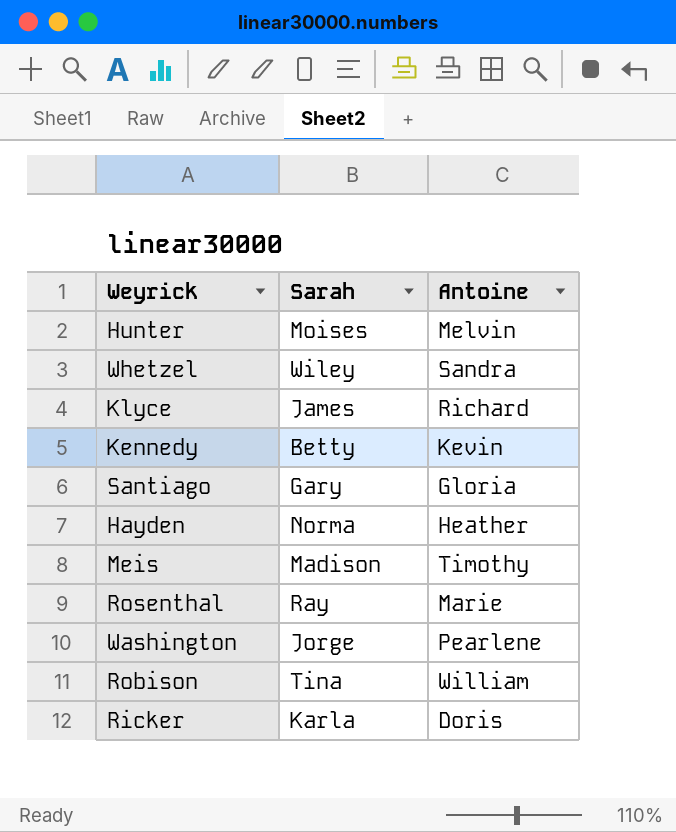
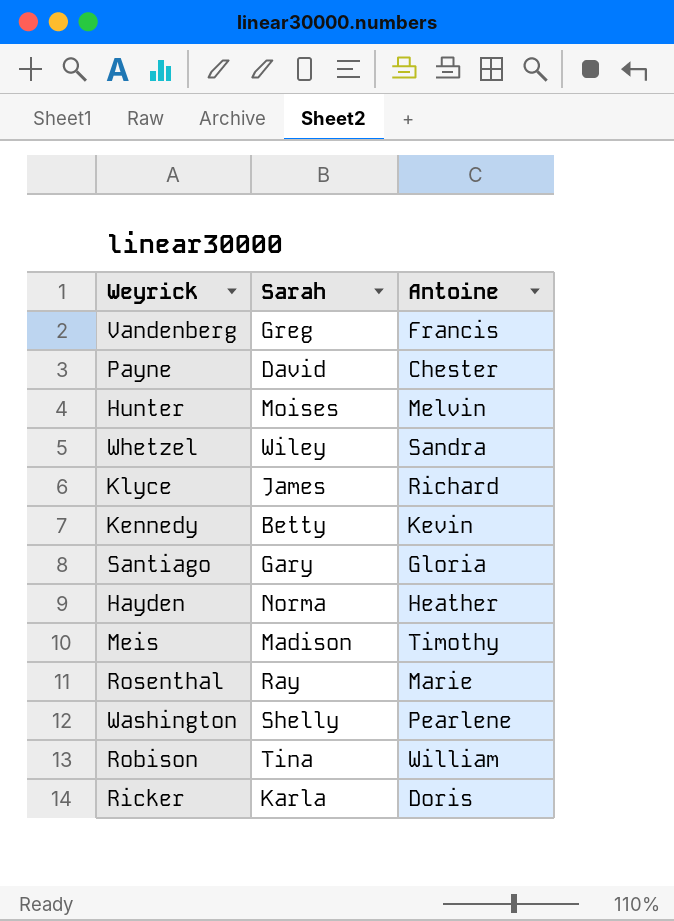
row Vandenberg: none -> Greg | Francis
row Payne: none -> David | Chester
Washington | Sarah: Jorge -> Shelly

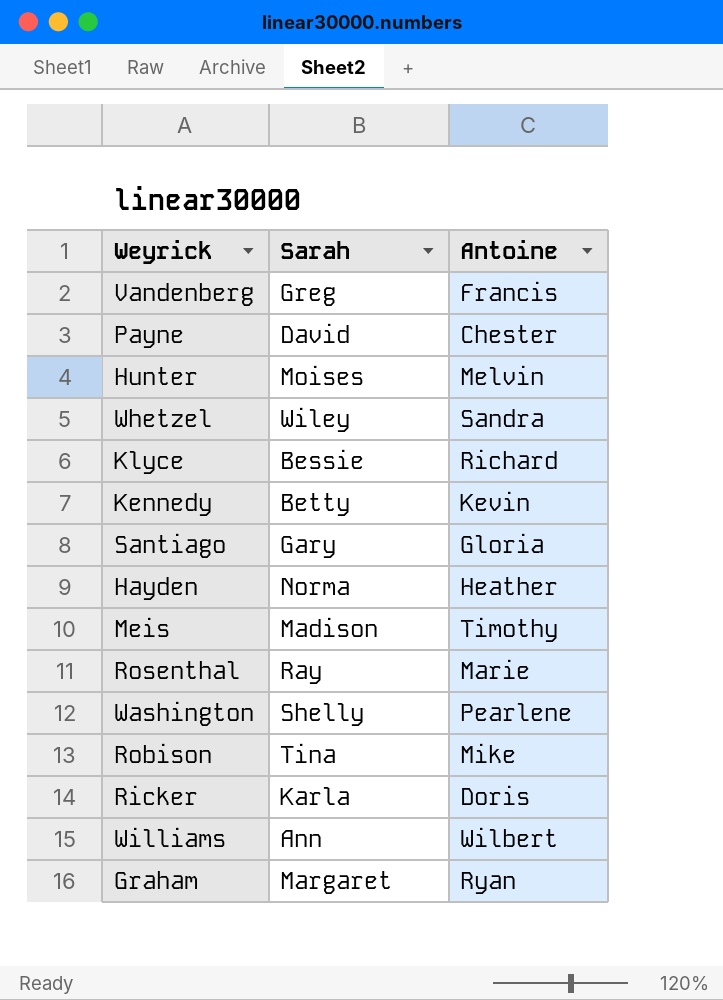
Klyce | Sarah: James -> Bessie
Robison | Antoine: William -> Mike
row Williams: none -> Ann | Wilbert
row Graham: none -> Margaret | Ryan

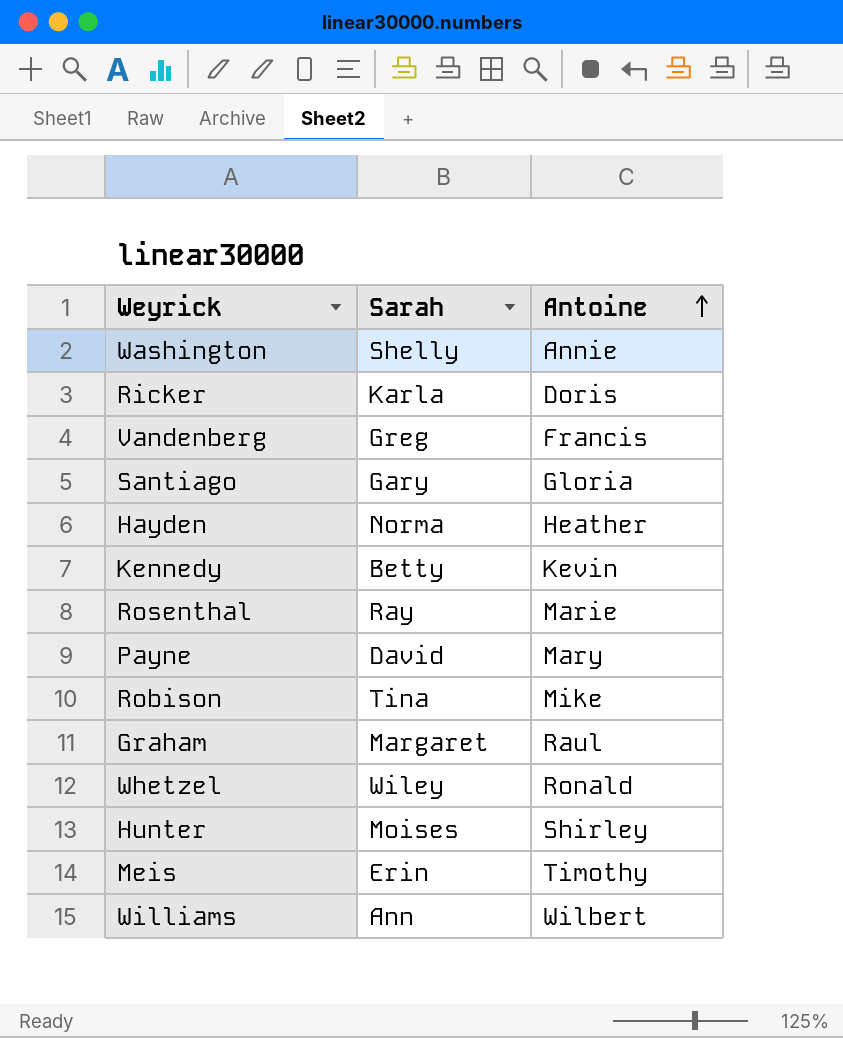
row order: none -> Antoine ascending
row Klyce: Bessie | Richard -> none
Washington | Antoine: Pearlene -> Annie
Payne | Antoine: Chester -> Mary
Graham | Antoine: Ryan -> Raul
Whetzel | Antoine: Sandra -> Ronald
Hunter | Antoine: Melvin -> Shirley
Meis | Sarah: Madison -> Erin

